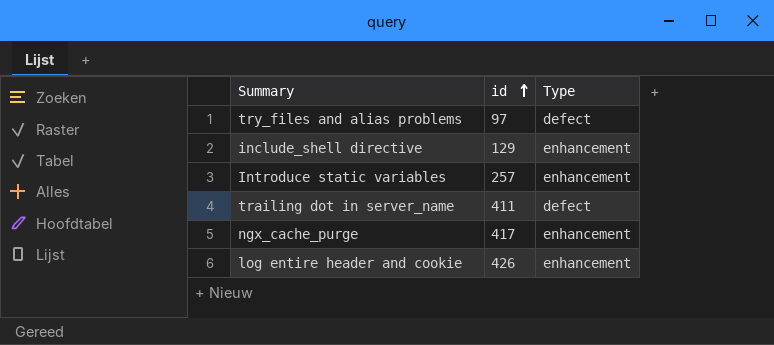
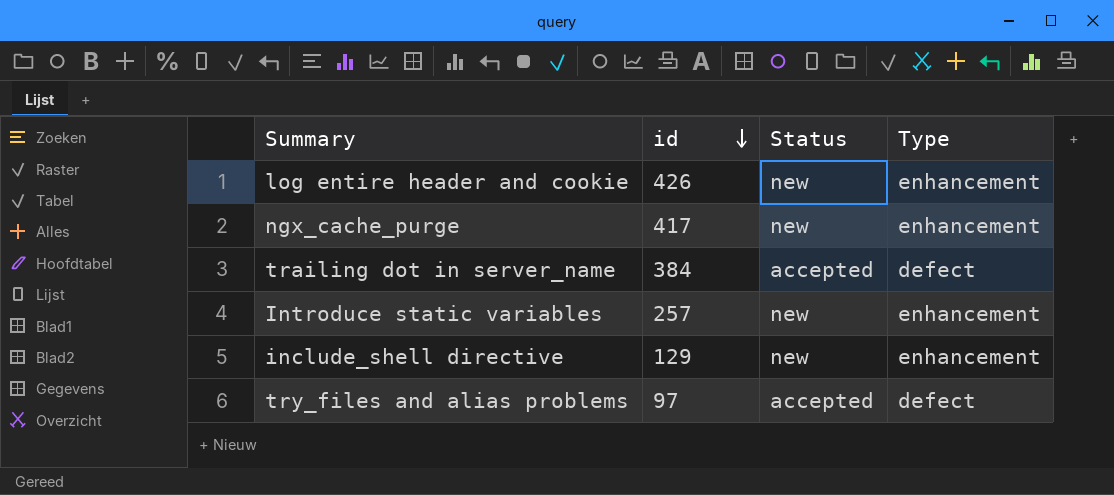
row order: id ascending -> id descending
column Status | position: none -> 3
trailing dot in server_name | id: 411 -> 384

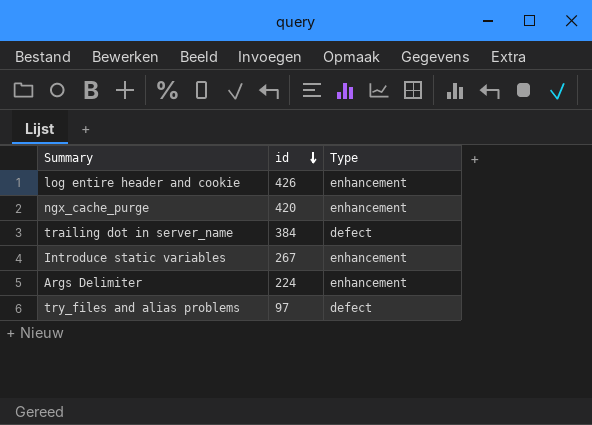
column Status | position: 3 -> none
row include_shell directive: 129 | new | enhancement -> none
ngx_cache_purge | id: 417 -> 420
Introduce static variables | id: 257 -> 267
row Args Delimiter: none -> 224 | enhancement

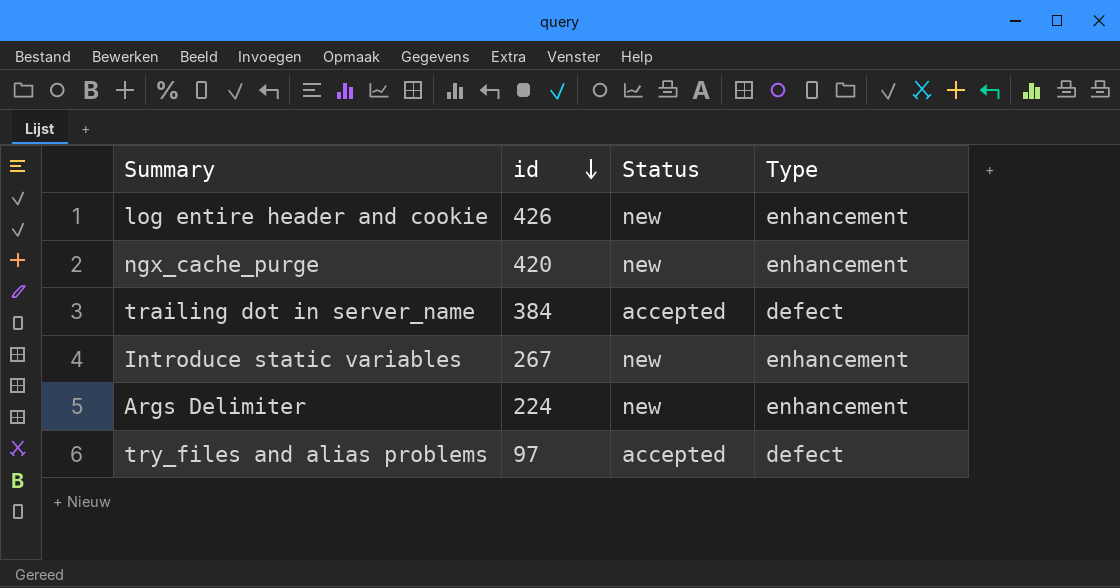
column Status | position: none -> 3

